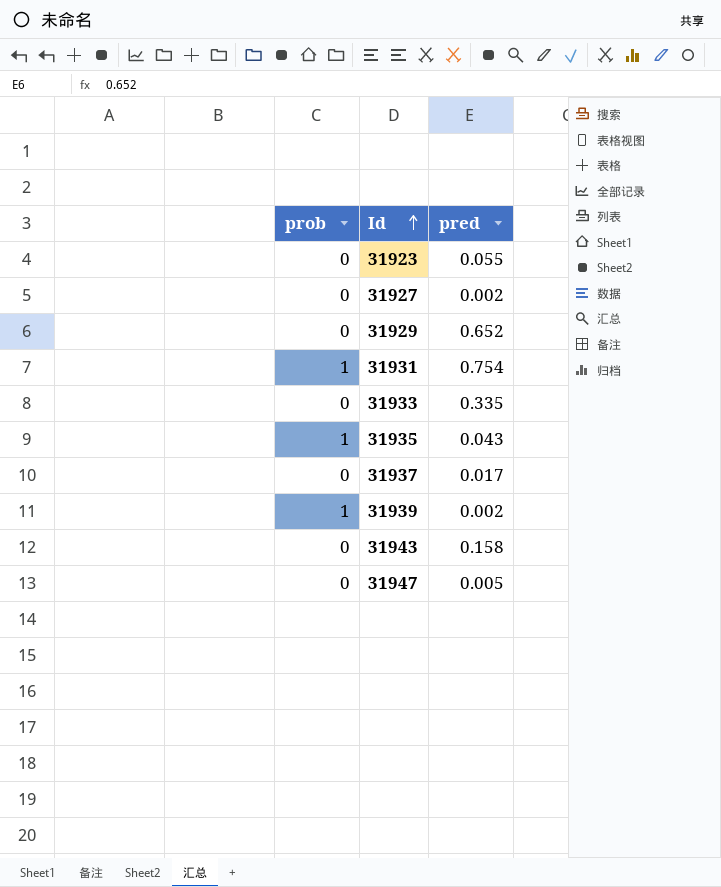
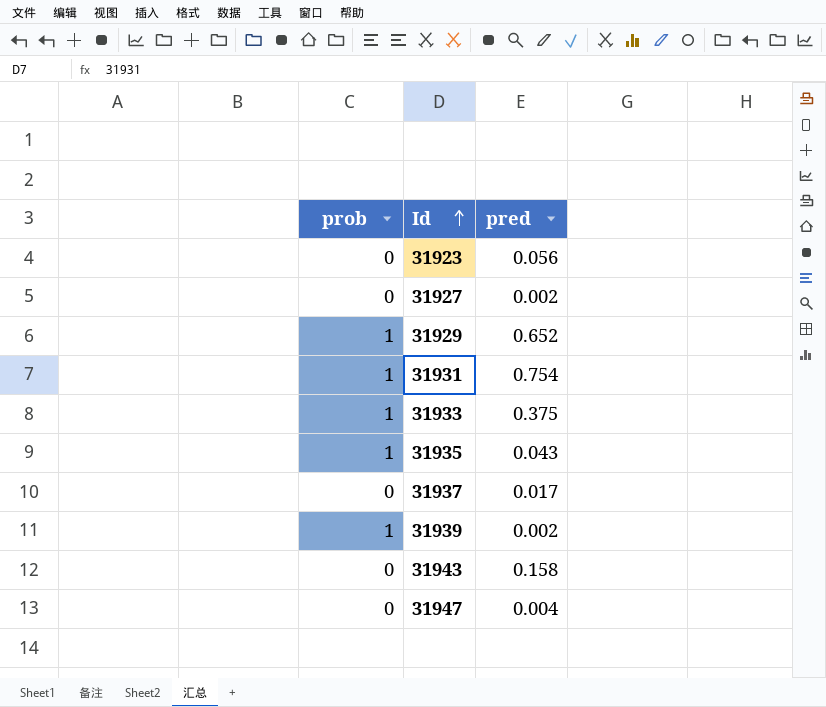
31923 | pred: 0.055 -> 0.056
31929 | prob: 0 -> 1
31933 | prob: 0 -> 1
31933 | pred: 0.335 -> 0.375
31947 | pred: 0.005 -> 0.004

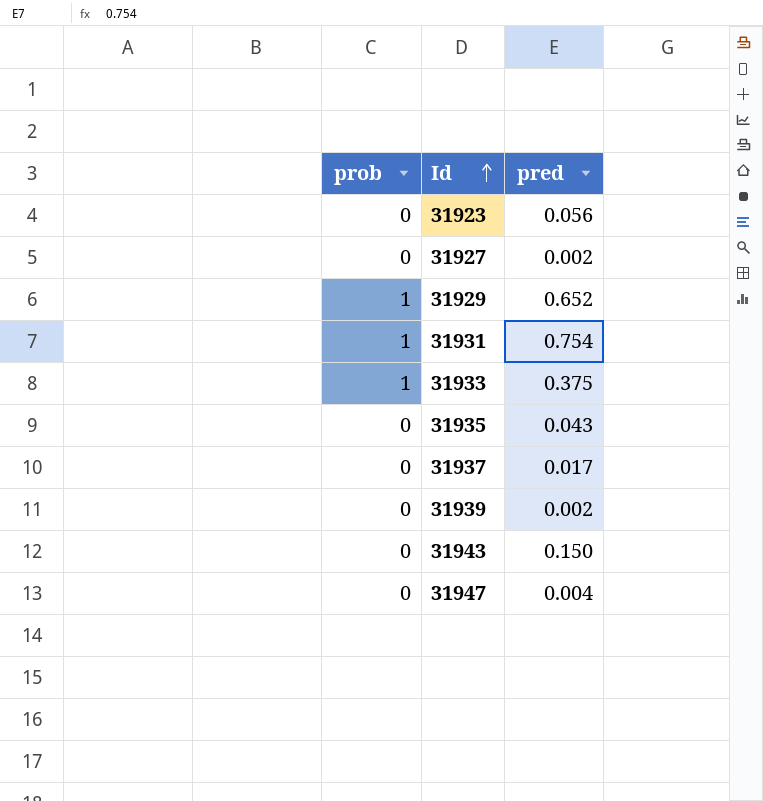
31935 | prob: 1 -> 0
31939 | prob: 1 -> 0
31943 | pred: 0.158 -> 0.150

